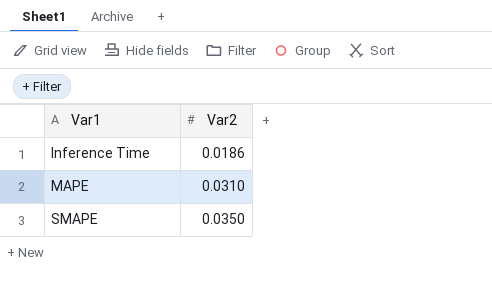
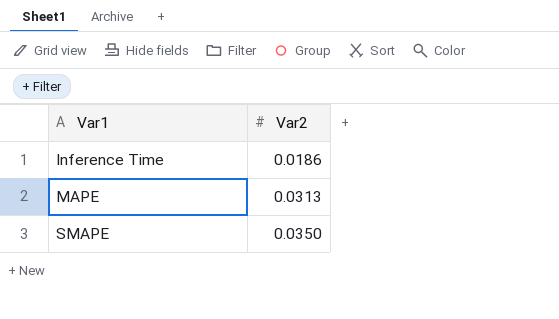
MAPE | Var2: 0.0310 -> 0.0313

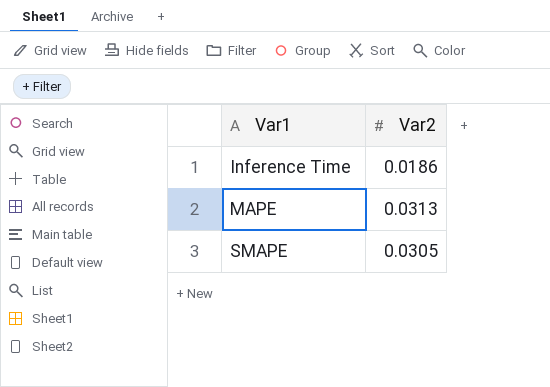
SMAPE | Var2: 0.0350 -> 0.0305

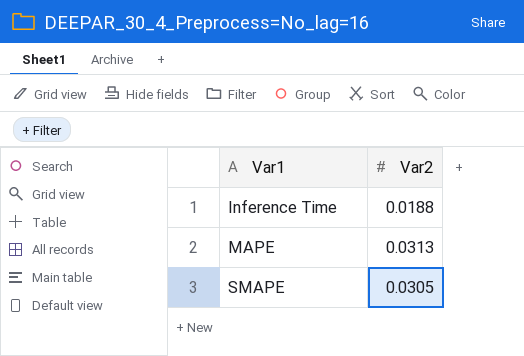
Inference Time | Var2: 0.0186 -> 0.0188

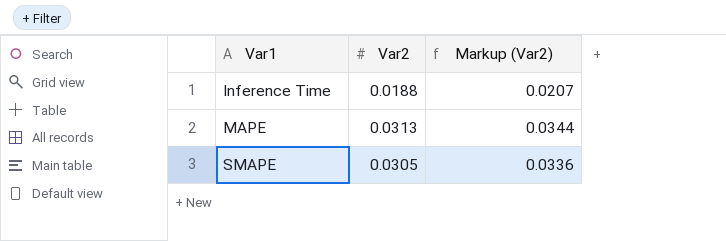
column Markup (Var2) | formula: none -> [Var2] * 1.1

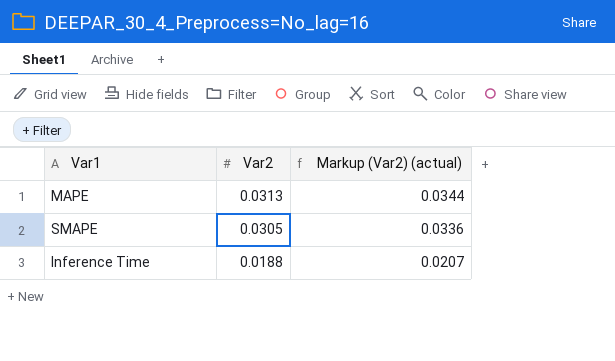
row order: Var1 ascending -> Var2 descending
column name: Markup (Var2) -> Markup (Var2) (actual)

